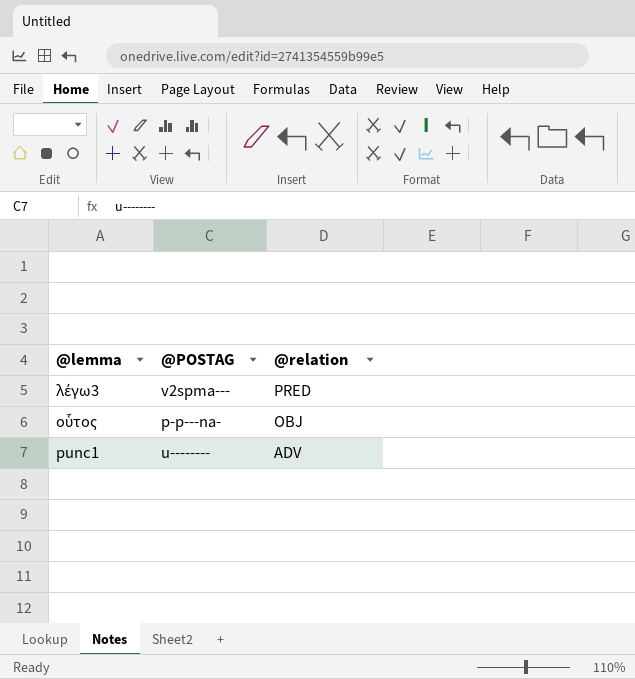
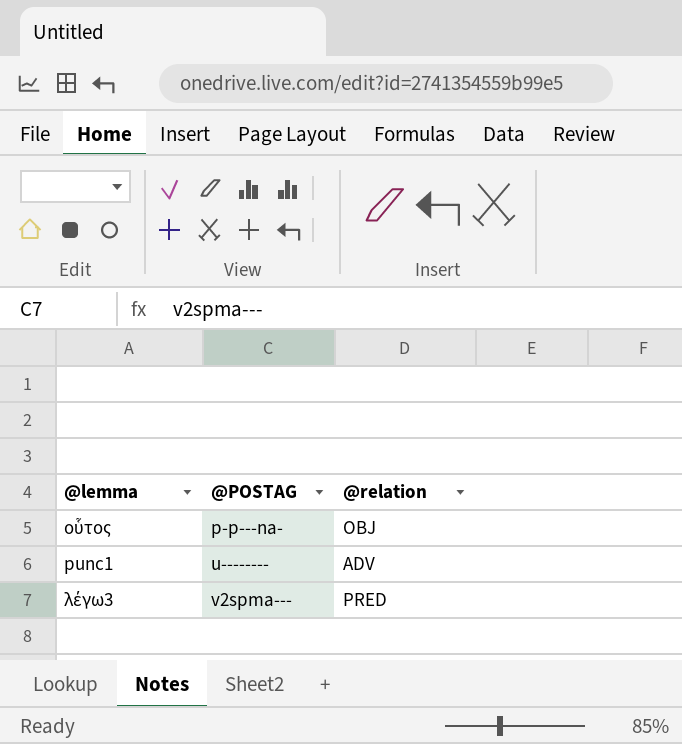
row order: @relation descending -> @POSTAG ascending

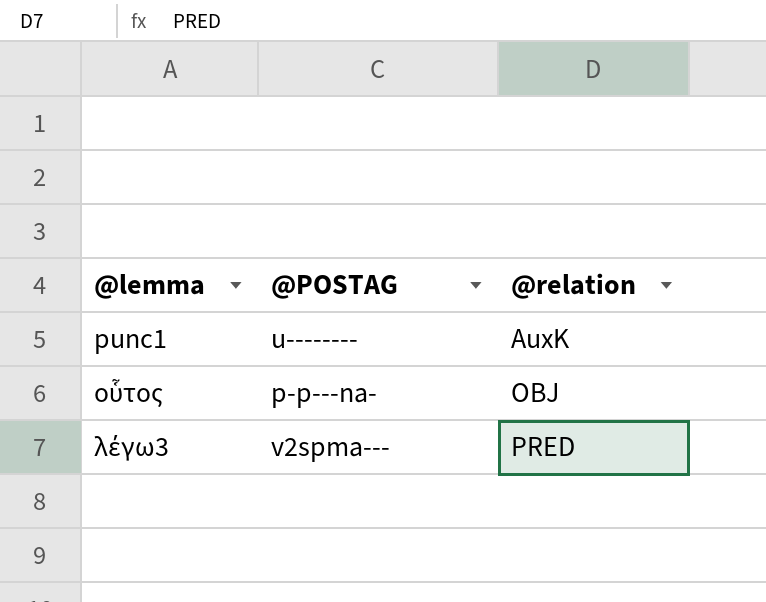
row order: @POSTAG ascending -> @relation ascending
punc1 | @relation: ADV -> AuxK

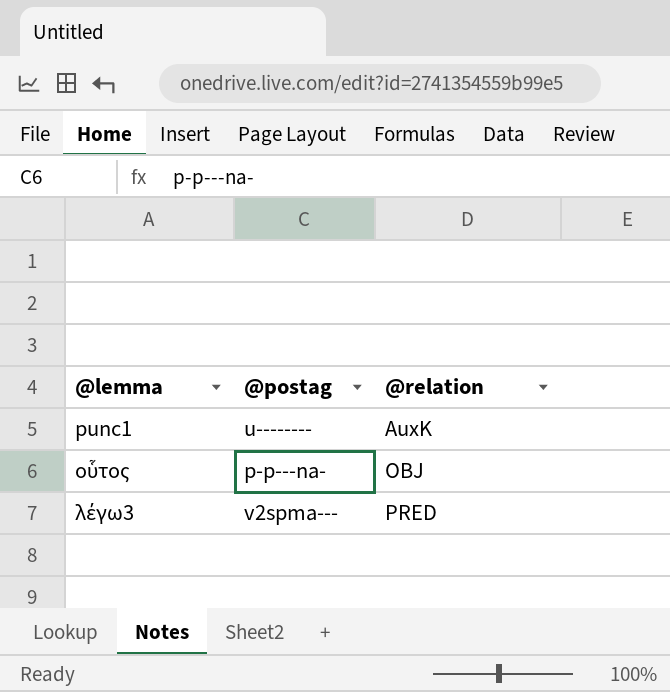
column name: @POSTAG -> @postag

